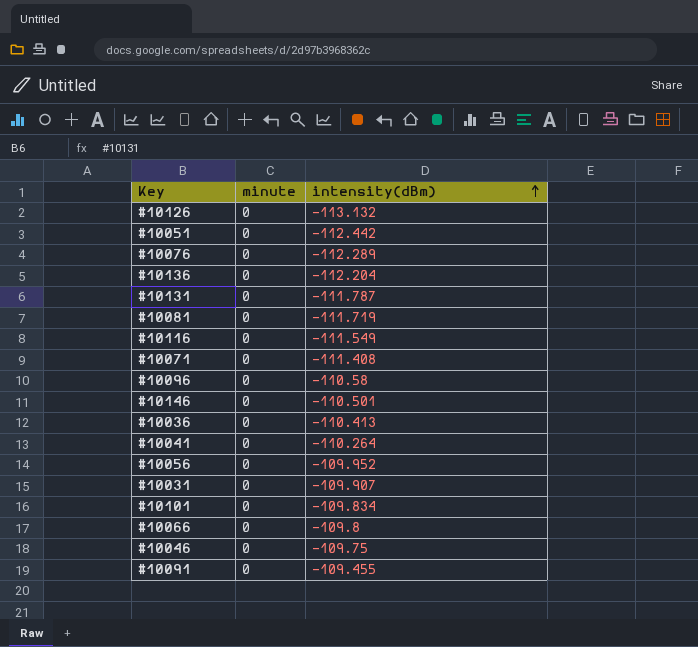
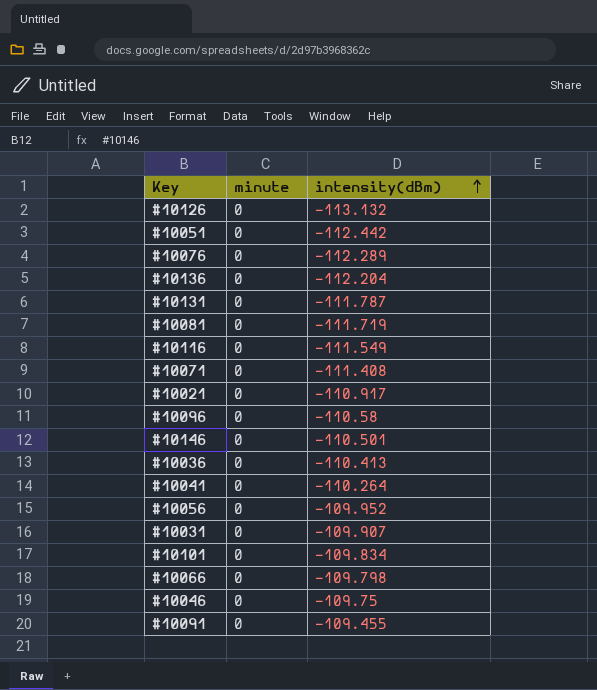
row #10021: none -> 0 | -110.917
#10066 | intensity(dBm): -109.8 -> -109.798

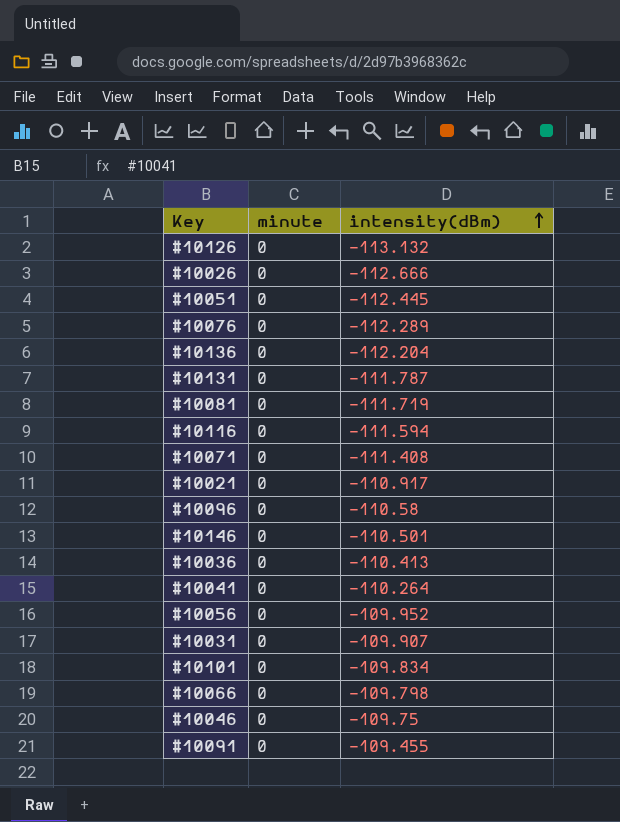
row #10026: none -> 0 | -112.666
#10051 | intensity(dBm): -112.442 -> -112.445
#10116 | intensity(dBm): -111.549 -> -111.594

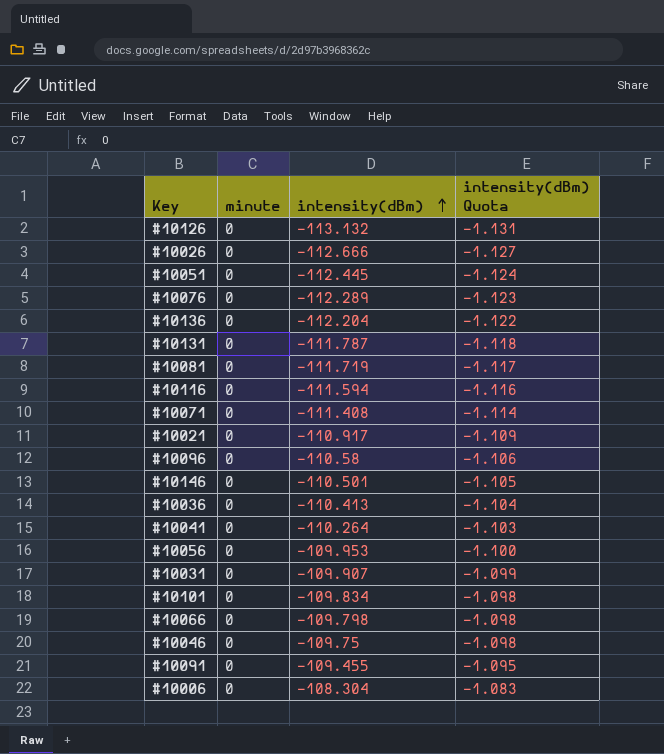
column intensity(dBm) Quota | formula: none -> [intensity(dBm)] * 0.01
#10056 | intensity(dBm): -109.952 -> -109.953
row #10006: none -> 0 | -108.304 | -1.083

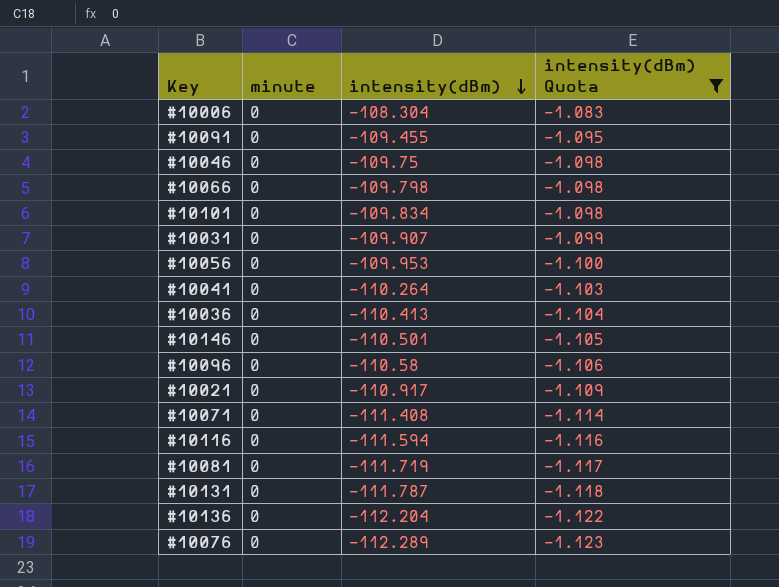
filter: none -> intensity(dBm) Quota >= -1.123
row order: intensity(dBm) ascending -> intensity(dBm) descending

